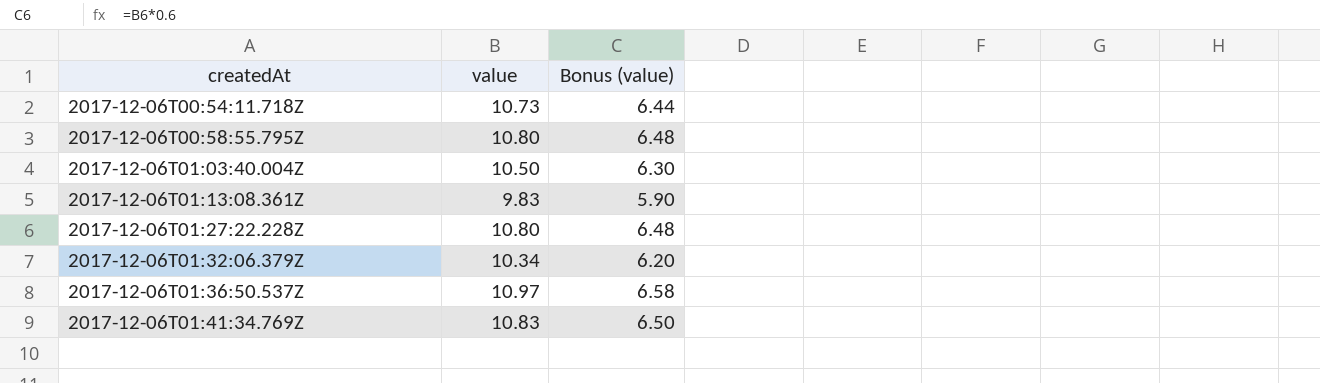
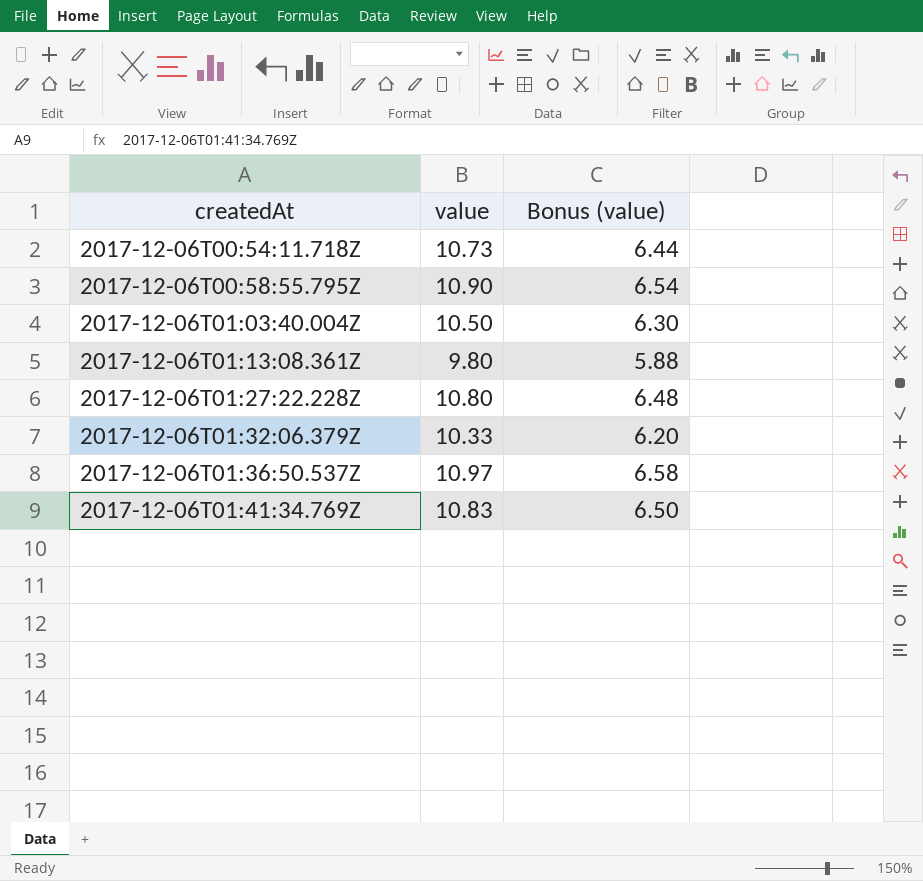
2017-12-06T00:58:55.795Z | value: 10.80 -> 10.90
2017-12-06T00:58:55.795Z | Bonus (value): 6.48 -> 6.54
2017-12-06T01:13:08.361Z | value: 9.83 -> 9.80
2017-12-06T01:13:08.361Z | Bonus (value): 5.90 -> 5.88
2017-12-06T01:32:06.379Z | value: 10.34 -> 10.33

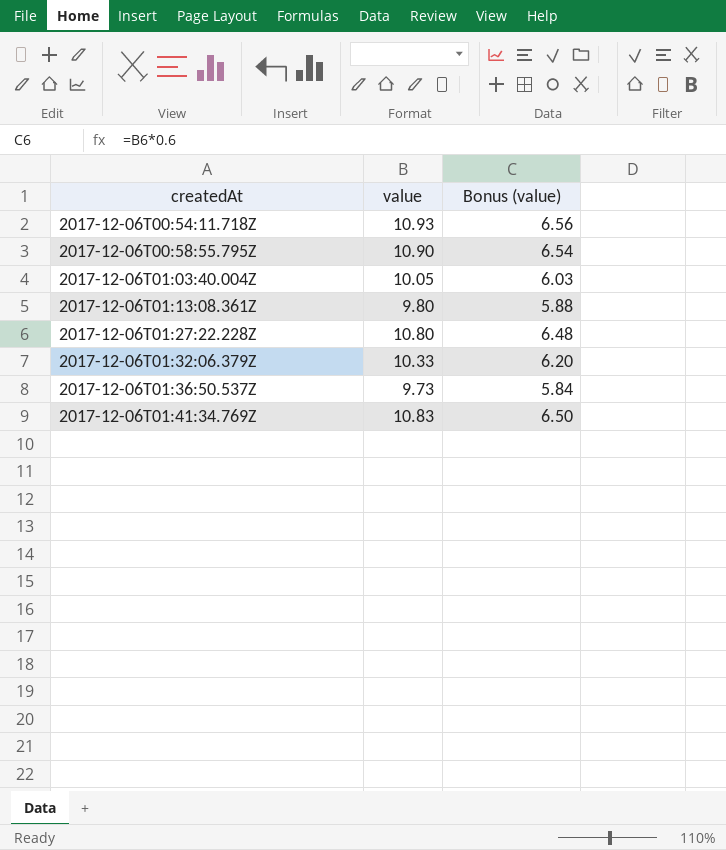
2017-12-06T00:54:11.718Z | value: 10.73 -> 10.93
2017-12-06T00:54:11.718Z | Bonus (value): 6.44 -> 6.56
2017-12-06T01:03:40.004Z | value: 10.50 -> 10.05
2017-12-06T01:03:40.004Z | Bonus (value): 6.30 -> 6.03
2017-12-06T01:36:50.537Z | value: 10.97 -> 9.73
2017-12-06T01:36:50.537Z | Bonus (value): 6.58 -> 5.84

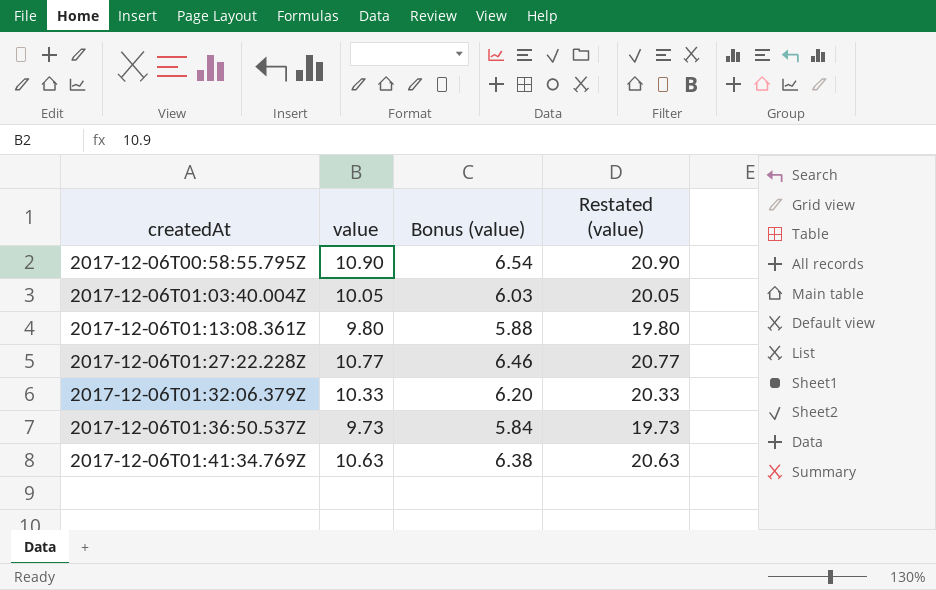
column Restated (value) | formula: none -> [value] + 10
row 2017-12-06T00:54:11.718Z: 10.93 | 6.56 -> none
2017-12-06T01:27:22.228Z | value: 10.80 -> 10.77
2017-12-06T01:27:22.228Z | Bonus (value): 6.48 -> 6.46
2017-12-06T01:41:34.769Z | value: 10.83 -> 10.63
2017-12-06T01:41:34.769Z | Bonus (value): 6.50 -> 6.38

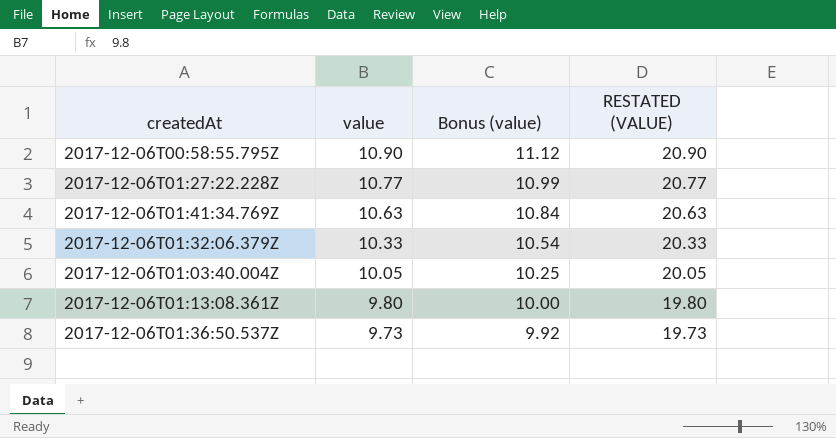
row order: createdAt ascending -> value descending
column Bonus (value) | formula: [value] * 0.6 -> [value] * 1.02
column name: Restated (value) -> RESTATED (VALUE)

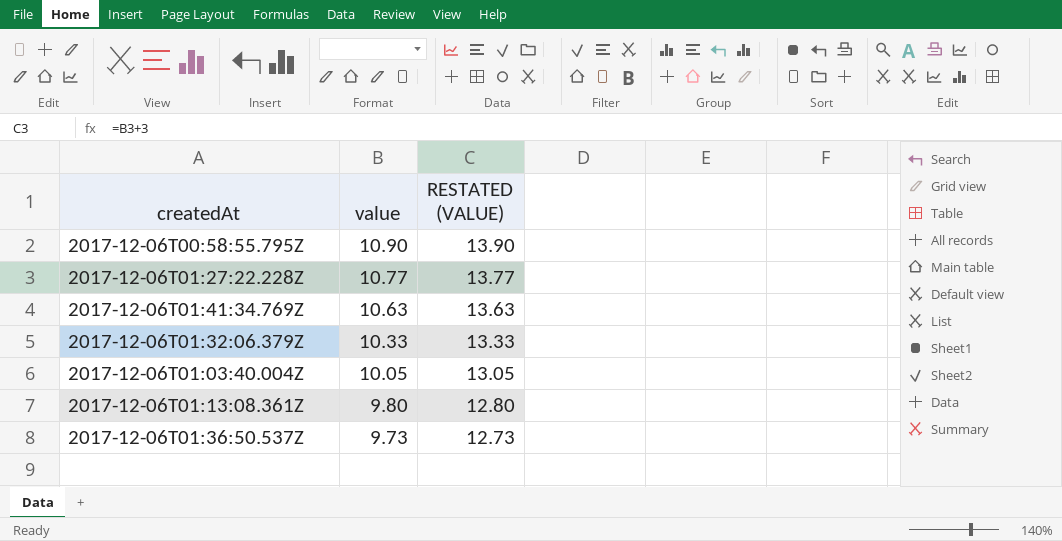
column Bonus (value) | formula: [value] * 1.02 -> none
column RESTATED (VALUE) | formula: [value] + 10 -> [value] + 3

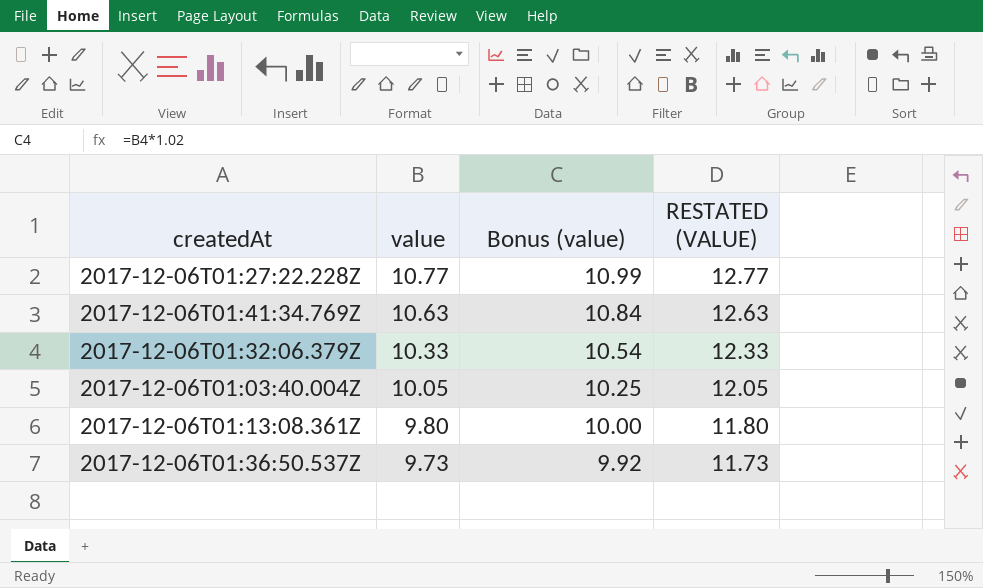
column Bonus (value) | formula: none -> [value] * 1.02
column RESTATED (VALUE) | formula: [value] + 3 -> [value] + 2
row 2017-12-06T00:58:55.795Z: 10.90 | 13.90 -> none

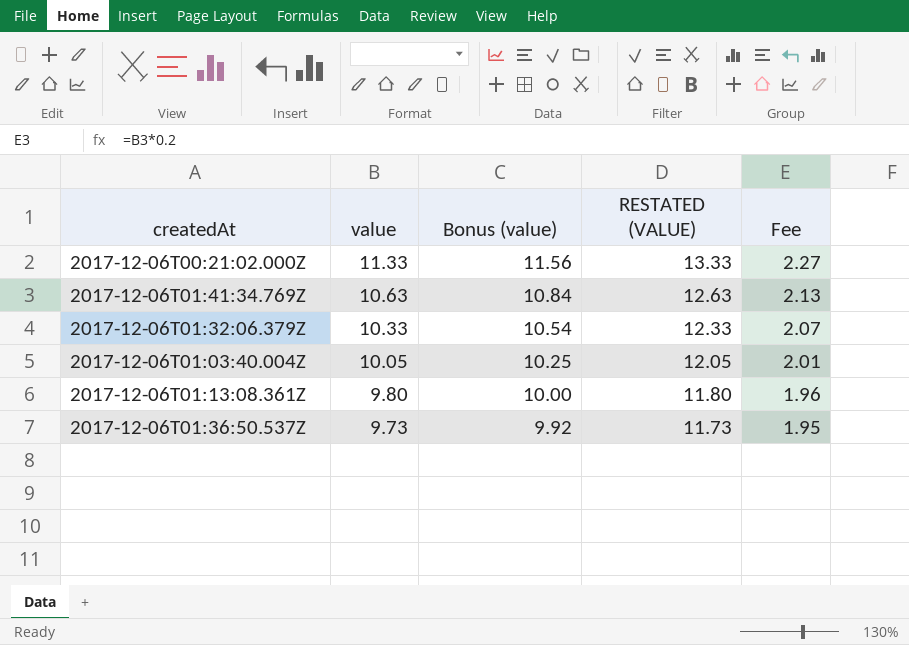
column Fee | formula: none -> [value] * 0.2
row 2017-12-06T01:27:22.228Z: 10.77 | 10.99 | 12.77 -> none
row 2017-12-06T00:21:02.000Z: none -> 11.33 | 11.56 | 13.33 | 2.27

